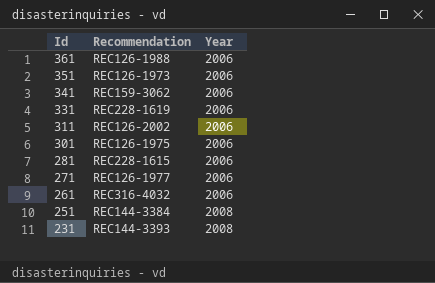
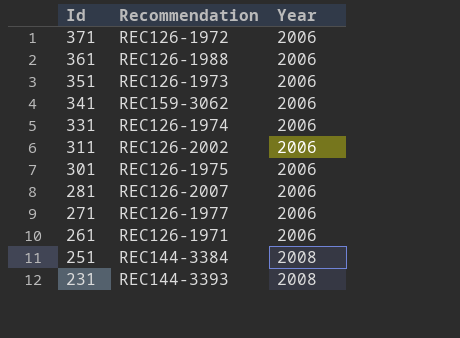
row 371: none -> REC126-1972 | 2006
331 | Recommendation: REC228-1619 -> REC126-1974
281 | Recommendation: REC228-1615 -> REC126-2007
261 | Recommendation: REC316-4032 -> REC126-1971

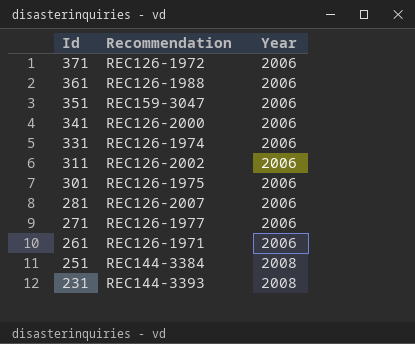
351 | Recommendation: REC126-1973 -> REC159-3047
341 | Recommendation: REC159-3062 -> REC126-2000

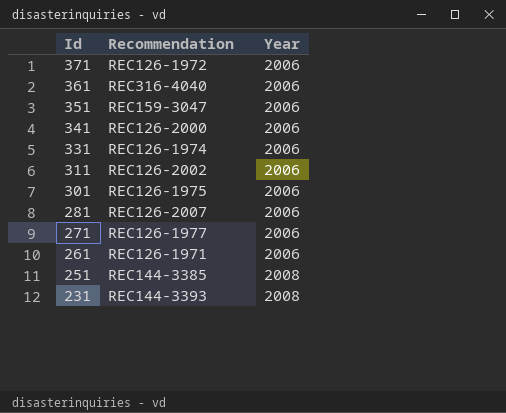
361 | Recommendation: REC126-1988 -> REC316-4040
251 | Recommendation: REC144-3384 -> REC144-3385

